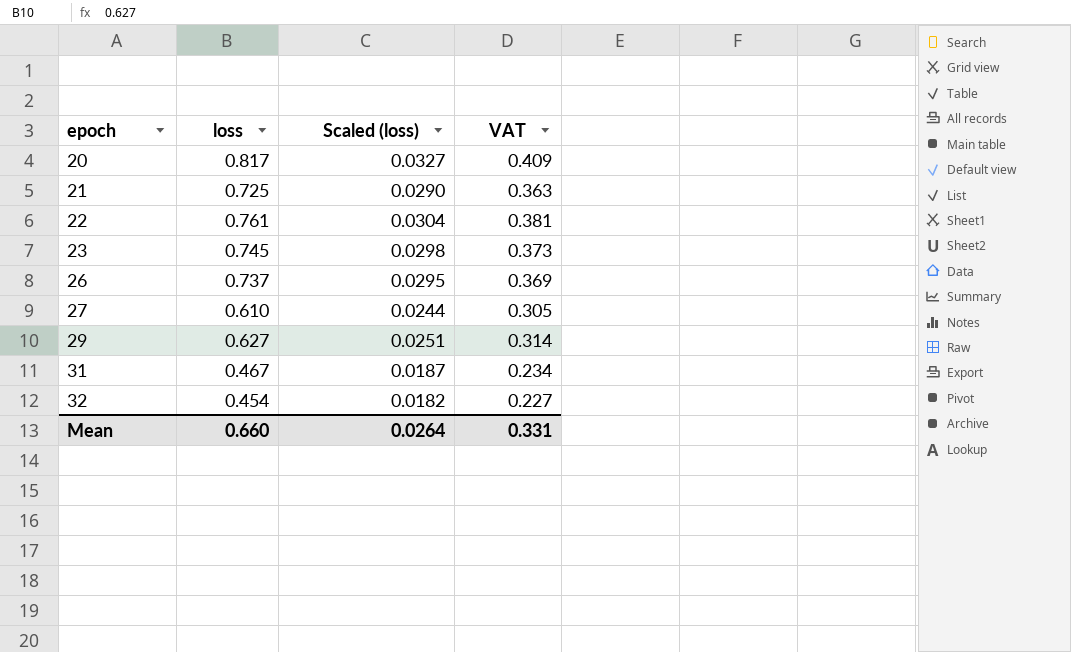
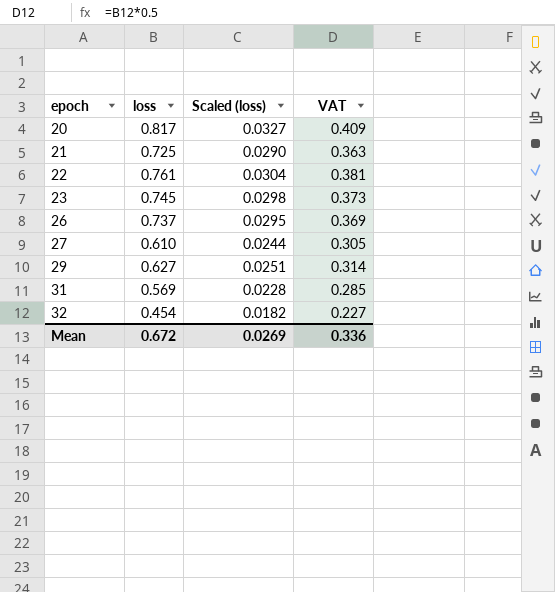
31 | loss: 0.467 -> 0.569
31 | Scaled (loss): 0.0187 -> 0.0228
31 | VAT: 0.234 -> 0.285
Mean | loss: 0.660 -> 0.672
Mean | Scaled (loss): 0.0264 -> 0.0269
Mean | VAT: 0.331 -> 0.336

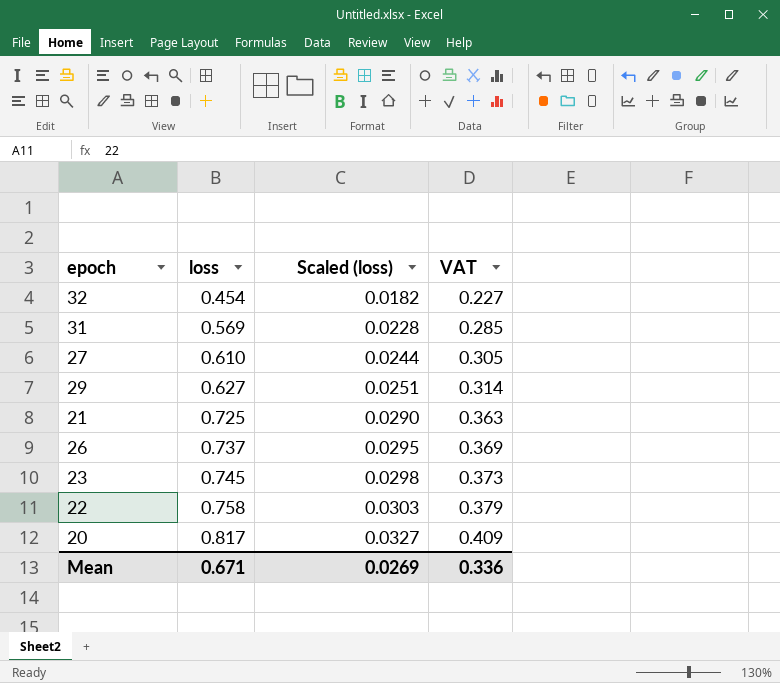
row order: epoch ascending -> loss ascending
22 | loss: 0.761 -> 0.758
22 | Scaled (loss): 0.0304 -> 0.0303
22 | VAT: 0.381 -> 0.379
Mean | loss: 0.672 -> 0.671

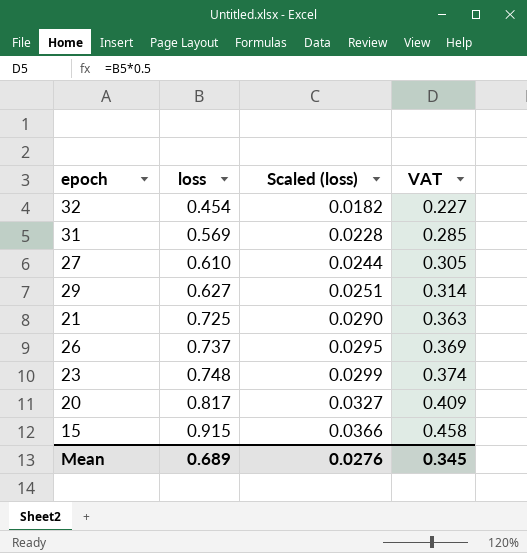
row 22: 0.758 | 0.0303 | 0.379 -> none
23 | loss: 0.745 -> 0.748
23 | Scaled (loss): 0.0298 -> 0.0299
23 | VAT: 0.373 -> 0.374
row 15: none -> 0.915 | 0.0366 | 0.458
Mean | loss: 0.671 -> 0.689
Mean | Scaled (loss): 0.0269 -> 0.0276
Mean | VAT: 0.336 -> 0.345

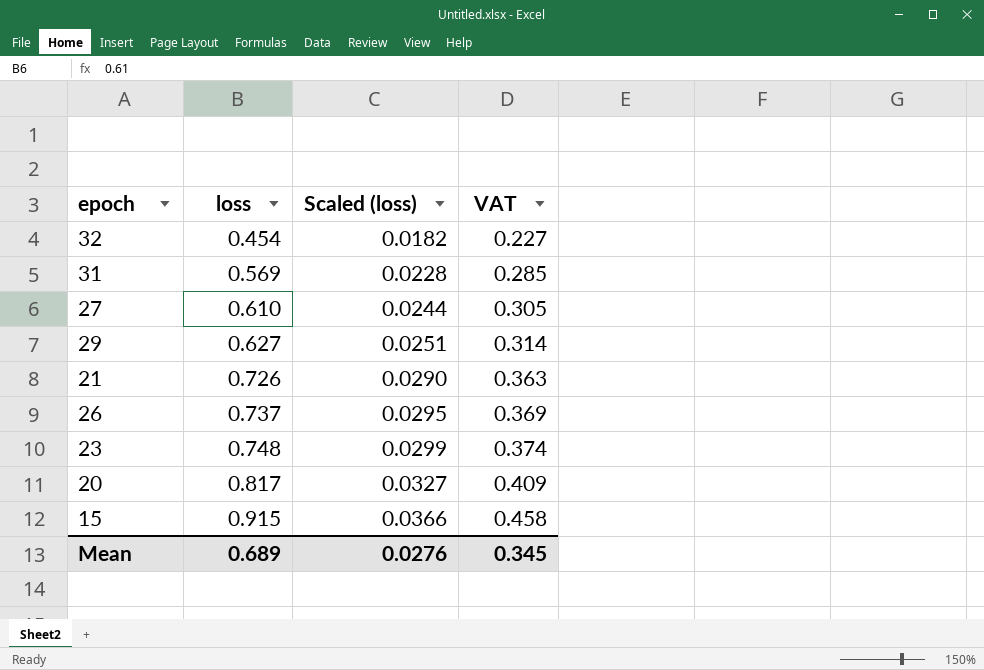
21 | loss: 0.725 -> 0.726

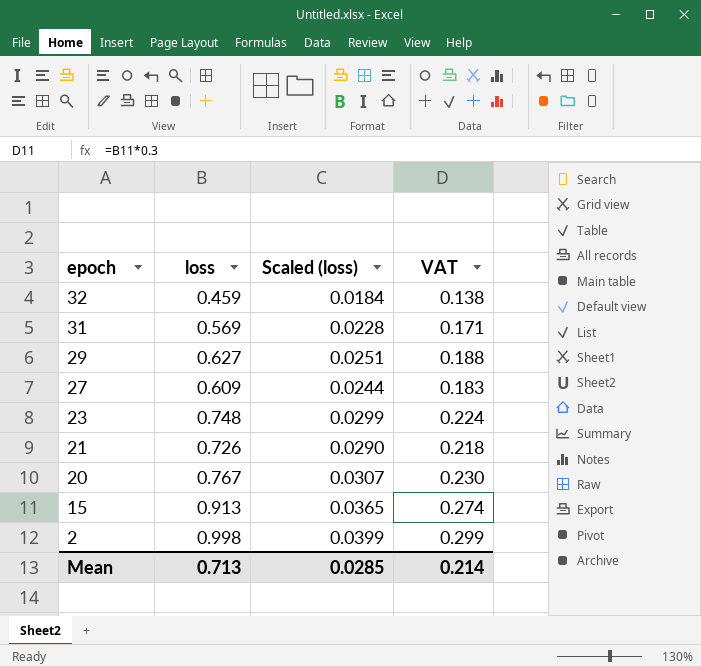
row order: loss ascending -> epoch descending
column VAT | formula: [loss] * 0.5 -> [loss] * 0.3
row 26: 0.737 | 0.0295 | 0.369 -> none
32 | loss: 0.454 -> 0.459
32 | Scaled (loss): 0.0182 -> 0.0184
27 | loss: 0.610 -> 0.609
20 | loss: 0.817 -> 0.767
20 | Scaled (loss): 0.0327 -> 0.0307
15 | loss: 0.915 -> 0.913
15 | Scaled (loss): 0.0366 -> 0.0365
row 2: none -> 0.998 | 0.0399 | 0.299
Mean | loss: 0.689 -> 0.713
Mean | Scaled (loss): 0.0276 -> 0.0285
Mean | VAT: 0.345 -> 0.214

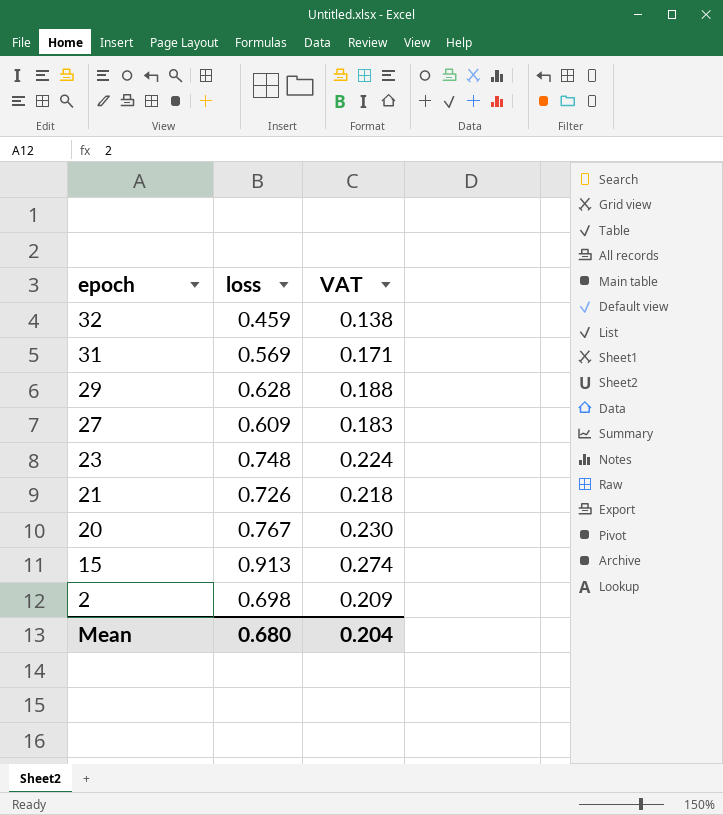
column Scaled (loss) | formula: [loss] * 0.04 -> none
29 | loss: 0.627 -> 0.628
2 | loss: 0.998 -> 0.698
2 | VAT: 0.299 -> 0.209
Mean | loss: 0.713 -> 0.680
Mean | VAT: 0.214 -> 0.204

